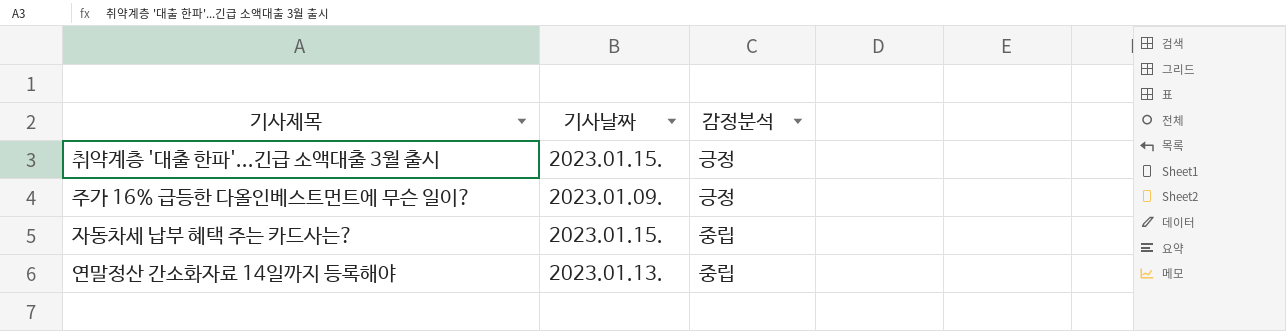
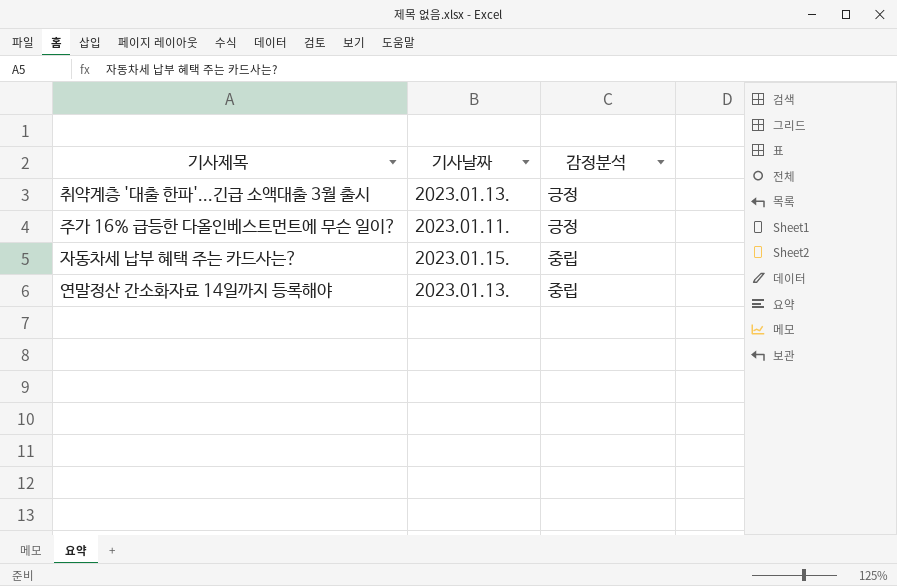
취약계층 '대출 한파'...긴급 소액대출 3월 출시 | 기사날짜: 2023.01.15. -> 2023.01.13.
주가 16% 급등한 다올인베스트먼트에 무슨 일이? | 기사날짜: 2023.01.09. -> 2023.01.11.

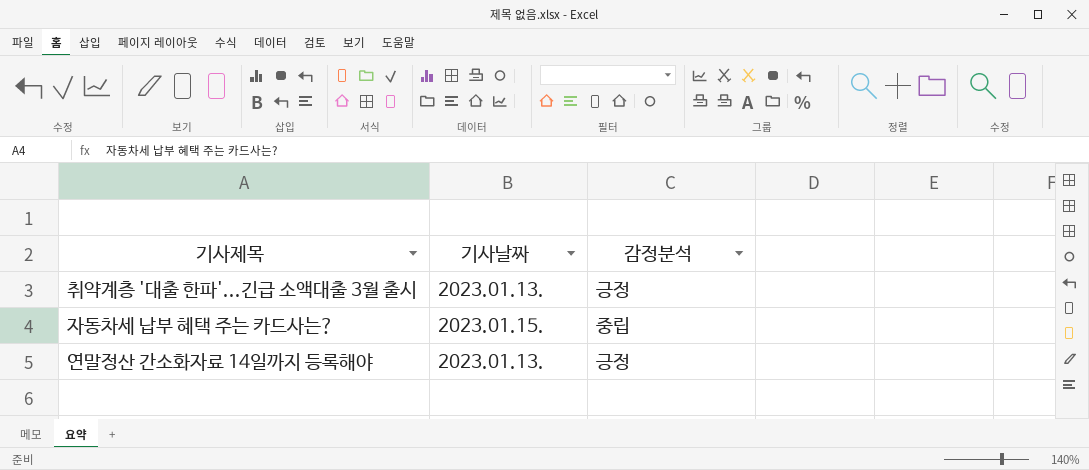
row 주가 16% 급등한 다올인베스트먼트에 무슨 일이?: 2023.01.11. | 긍정 -> none
연말정산 간소화자료 14일까지 등록해야 | 감정분석: 중립 -> 긍정

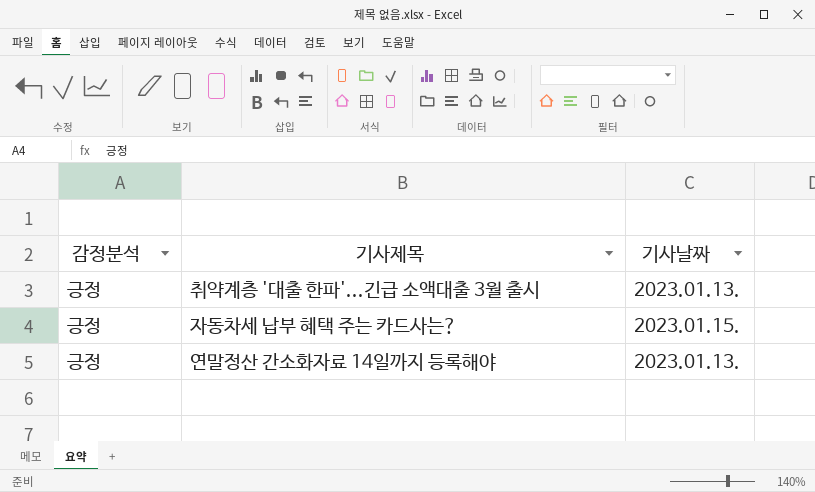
column 감정분석 | position: 3 -> 1
자동차세 납부 혜택 주는 카드사는? | 감정분석: 중립 -> 긍정

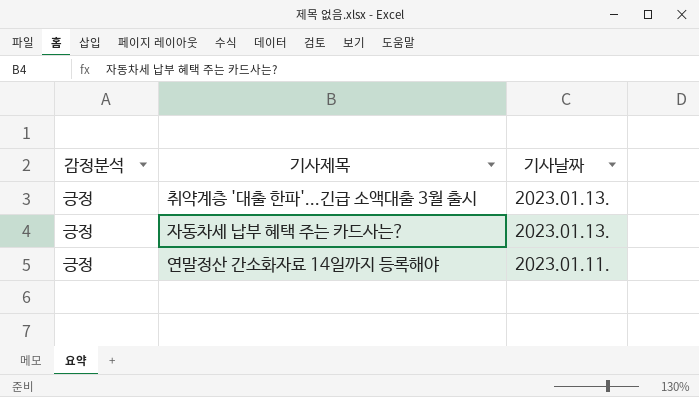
자동차세 납부 혜택 주는 카드사는? | 기사날짜: 2023.01.15. -> 2023.01.13.
연말정산 간소화자료 14일까지 등록해야 | 기사날짜: 2023.01.13. -> 2023.01.11.

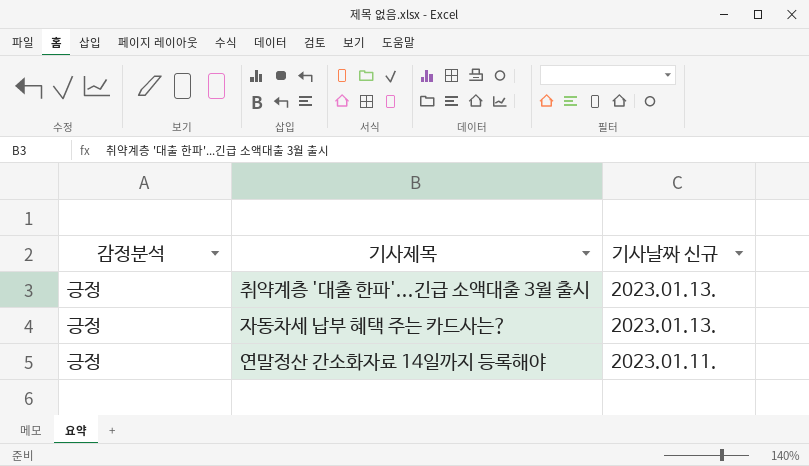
column name: 기사날짜 -> 기사날짜 신규

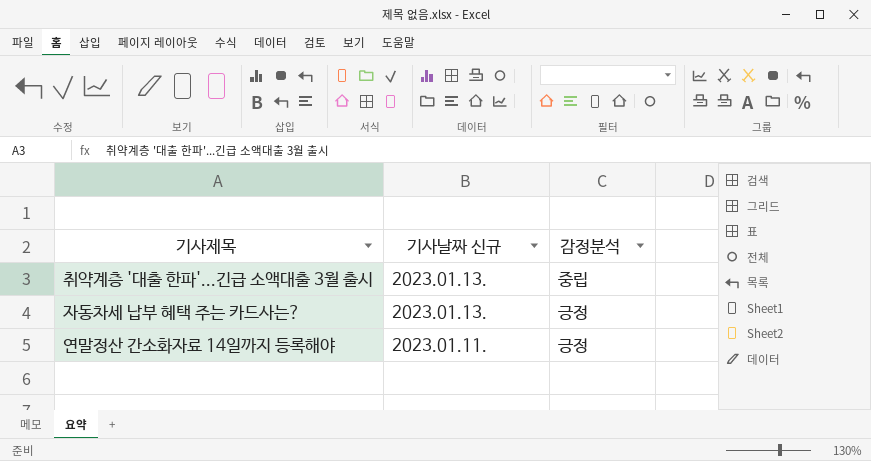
column 감정분석 | position: 1 -> 3
취약계층 '대출 한파'...긴급 소액대출 3월 출시 | 감정분석: 긍정 -> 중립

